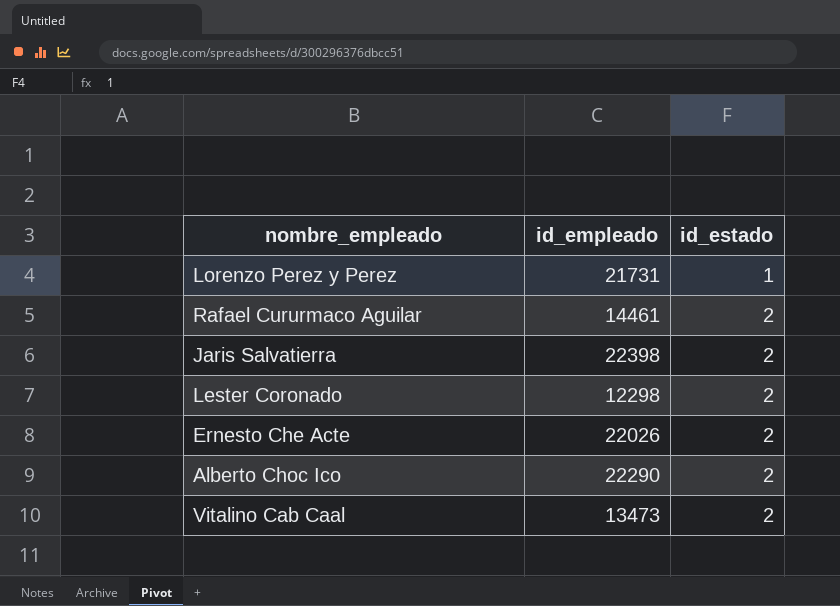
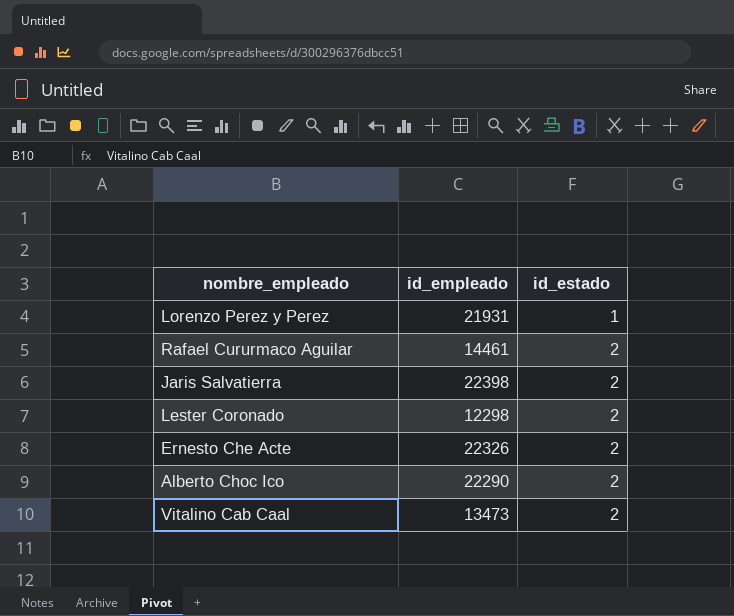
Lorenzo Perez y Perez | id_empleado: 21731 -> 21931
Ernesto Che Acte | id_empleado: 22026 -> 22326

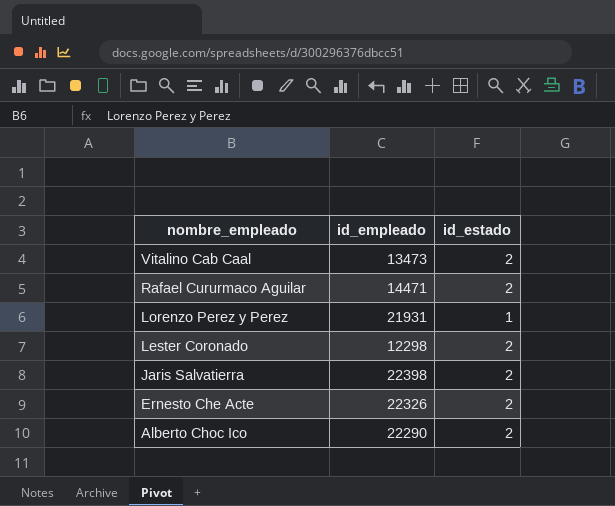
row order: id_estado ascending -> nombre_empleado descending
Rafael Cururmaco Aguilar | id_empleado: 14461 -> 14471

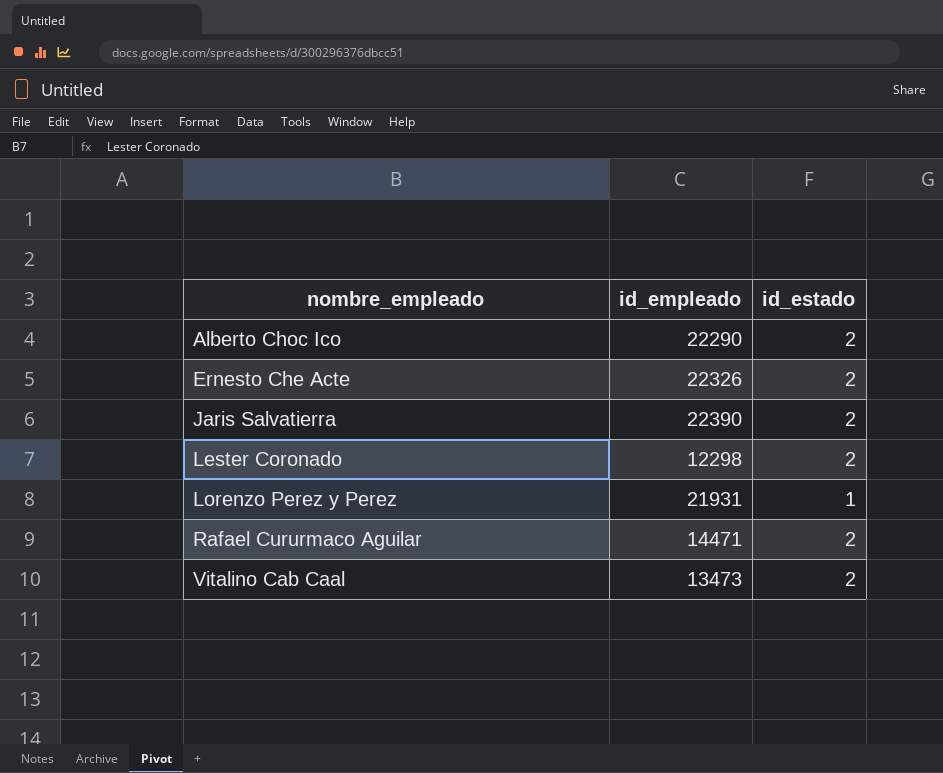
row order: nombre_empleado descending -> nombre_empleado ascending
Jaris Salvatierra | id_empleado: 22398 -> 22390

